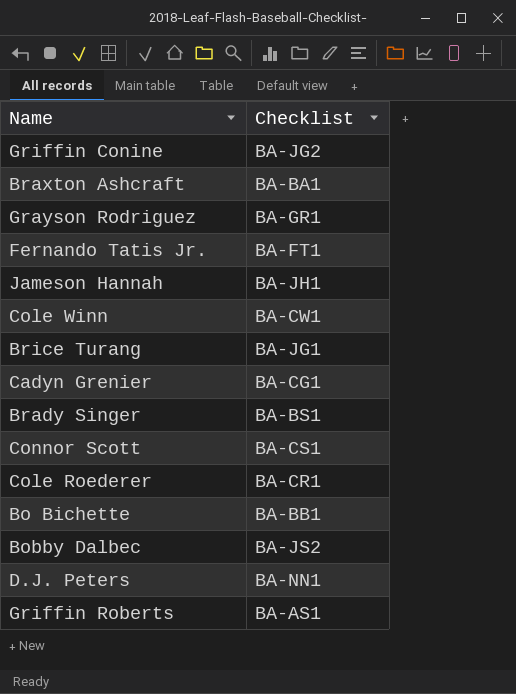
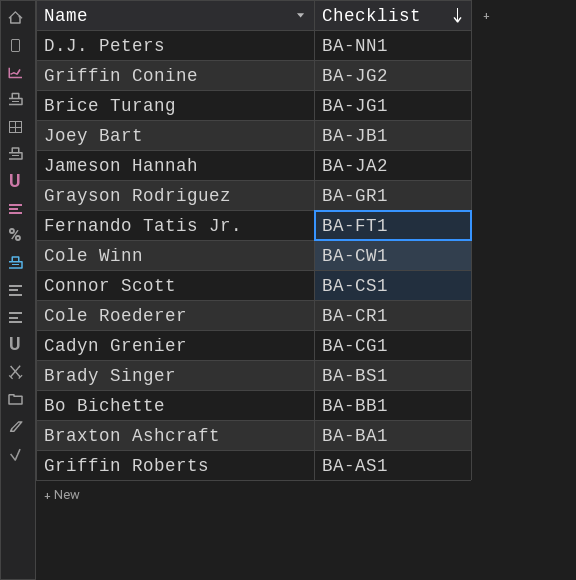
row order: none -> Checklist descending
row Bobby Dalbec: BA-JS2 -> none
row Joey Bart: none -> BA-JB1
Jameson Hannah | Checklist: BA-JH1 -> BA-JA2

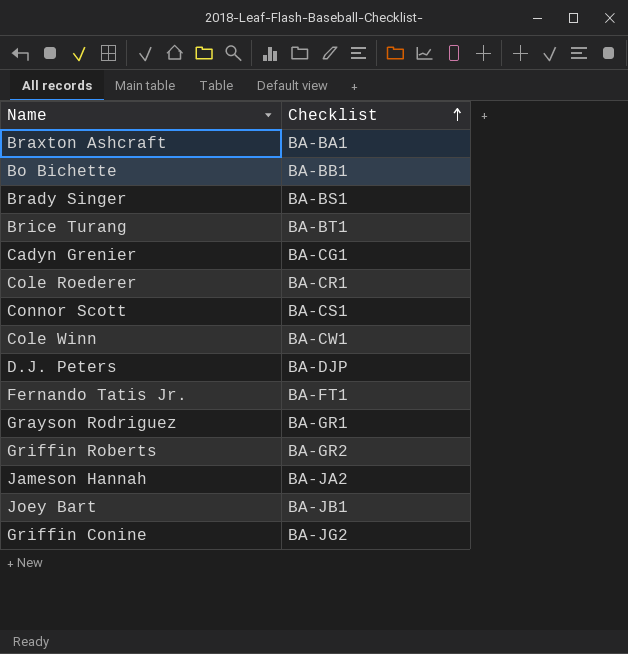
row order: Checklist descending -> Checklist ascending
Brice Turang | Checklist: BA-JG1 -> BA-BT1
D.J. Peters | Checklist: BA-NN1 -> BA-DJP
Griffin Roberts | Checklist: BA-AS1 -> BA-GR2

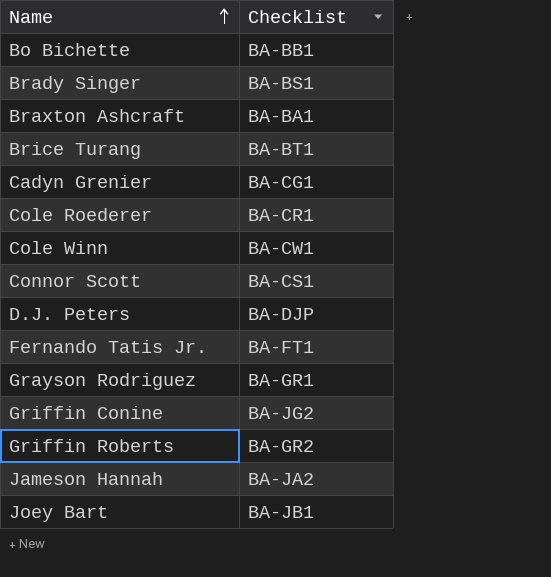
row order: Checklist ascending -> Name ascending

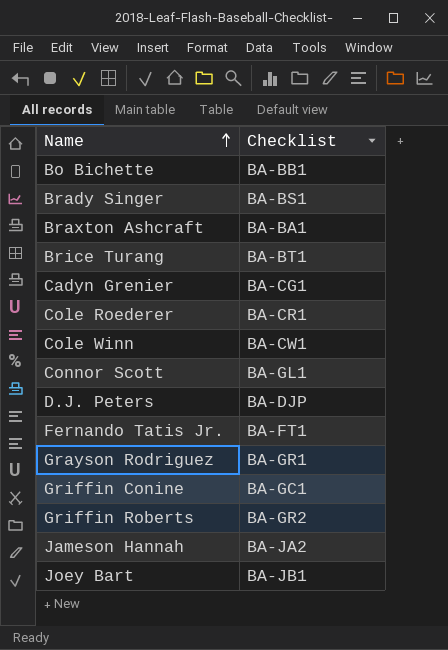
Connor Scott | Checklist: BA-CS1 -> BA-GL1
Griffin Conine | Checklist: BA-JG2 -> BA-GC1

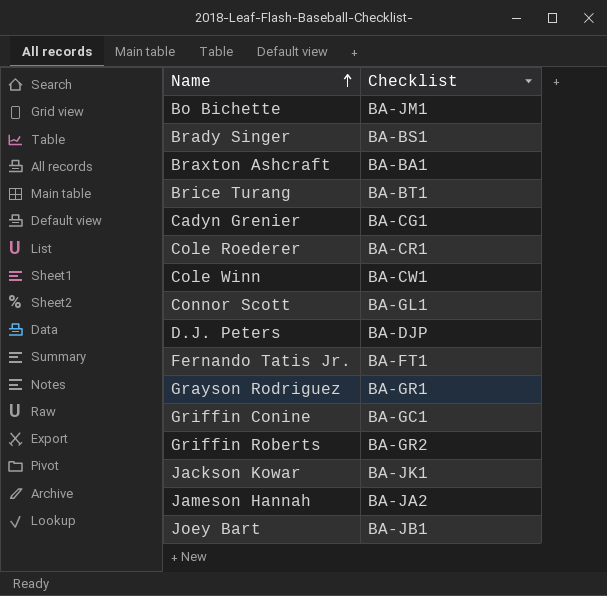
Bo Bichette | Checklist: BA-BB1 -> BA-JM1
row Jackson Kowar: none -> BA-JK1

